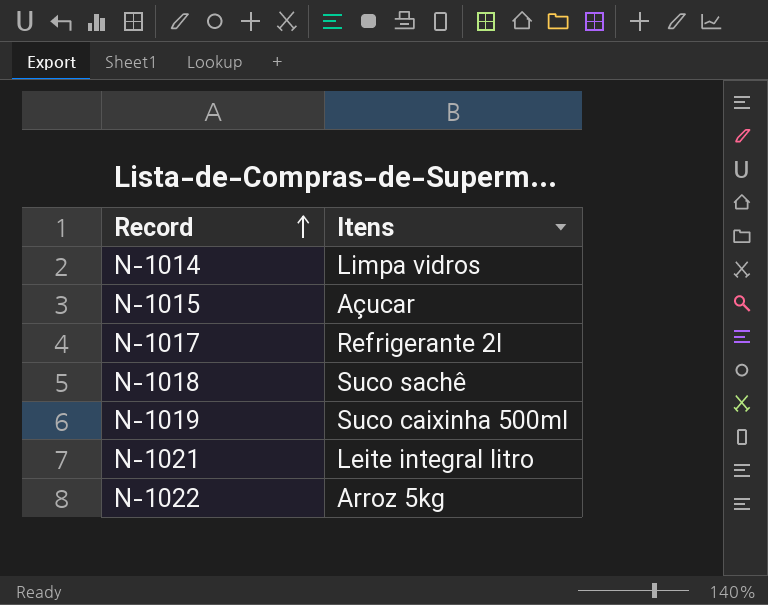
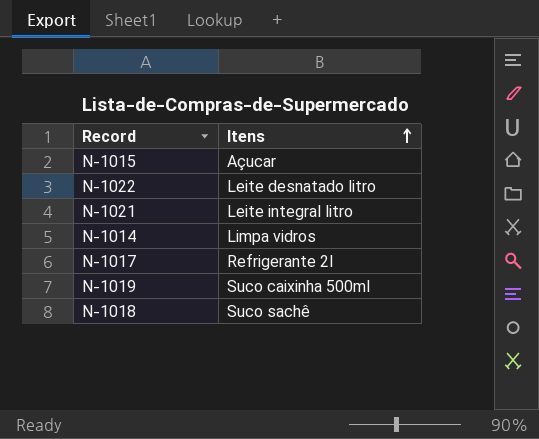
row order: Record ascending -> Itens ascending
N-1022 | Itens: Arroz 5kg -> Leite desnatado litro

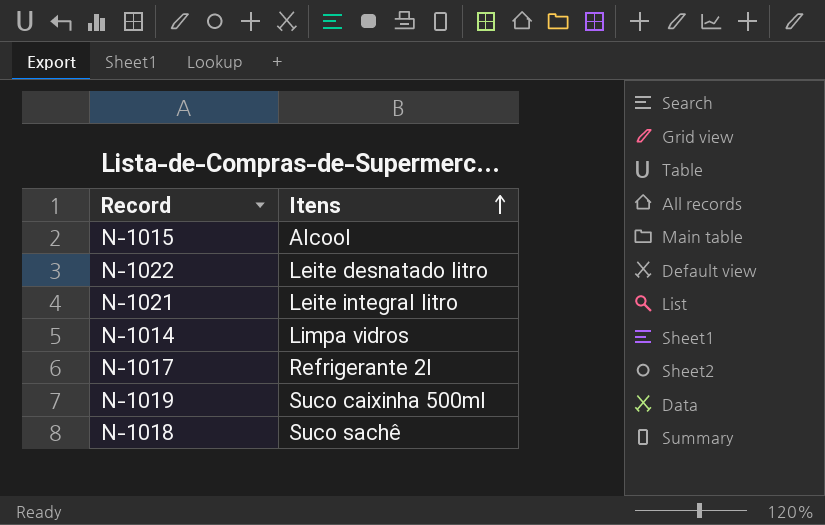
N-1015 | Itens: Açucar -> Alcool

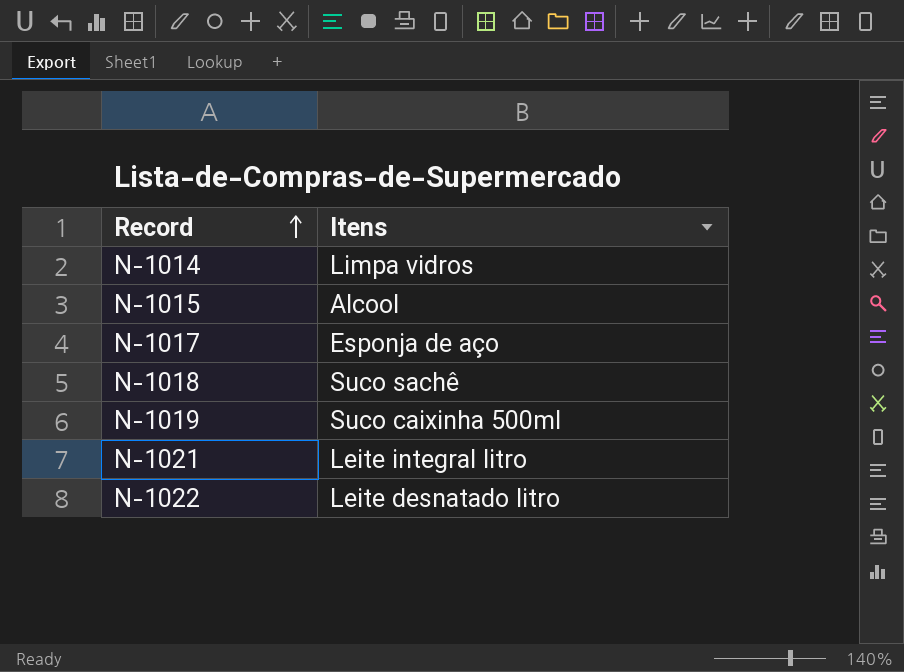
row order: Itens ascending -> Record ascending
N-1017 | Itens: Refrigerante 2l -> Esponja de aço

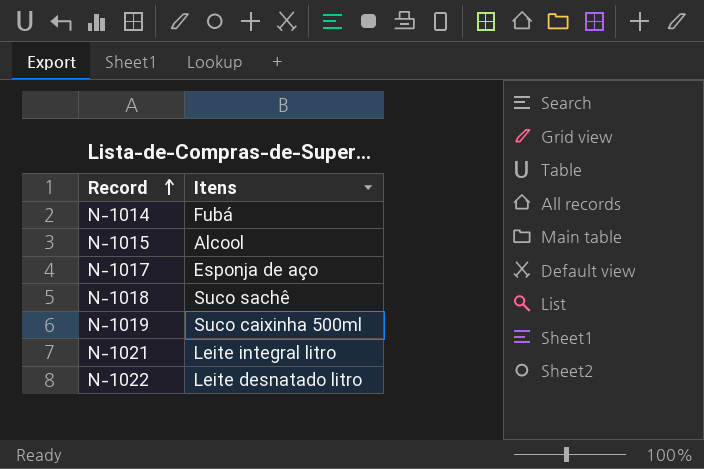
N-1014 | Itens: Limpa vidros -> Fubá

